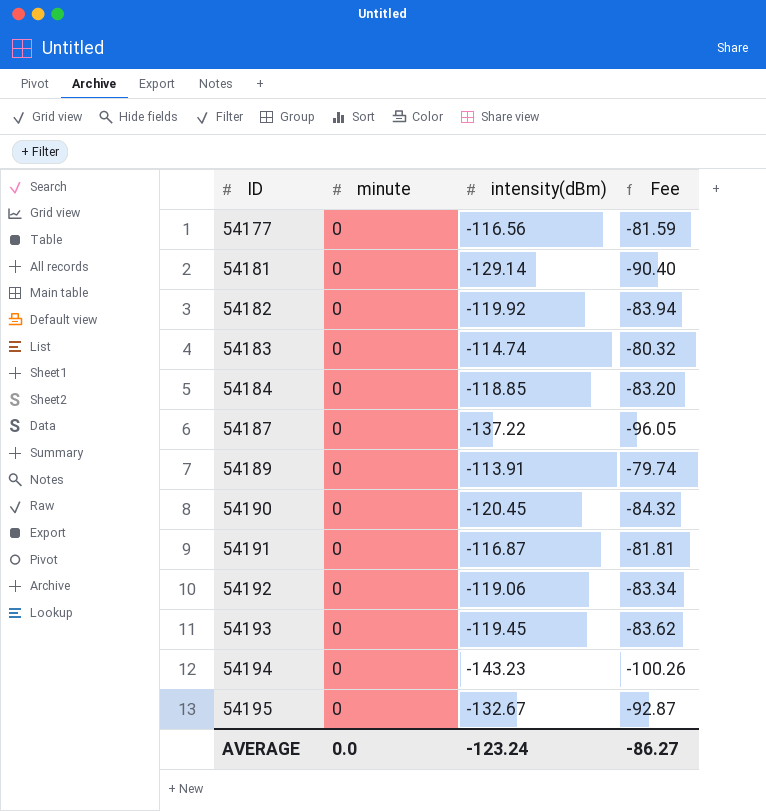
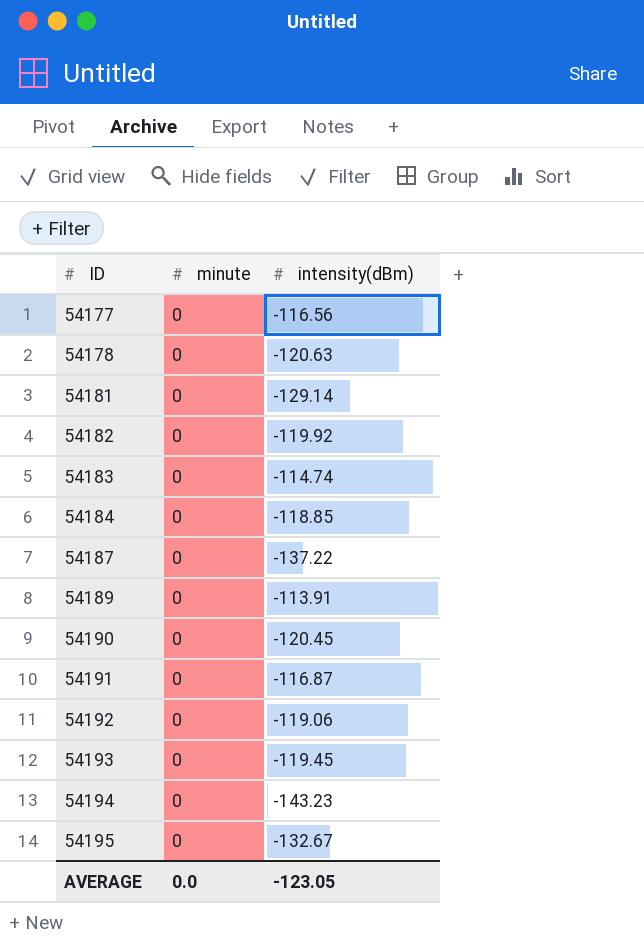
column Fee | formula: [intensity(dBm)] * 0.7 -> none
row 54178: none -> 0 | -120.63
AVERAGE | intensity(dBm): -123.24 -> -123.05

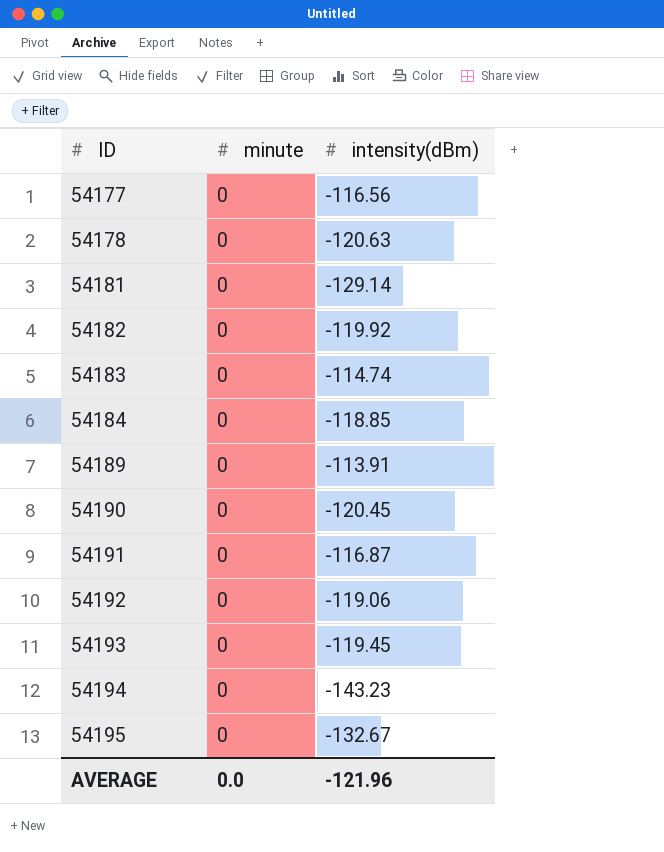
row 54187: 0 | -137.22 -> none
AVERAGE | intensity(dBm): -123.05 -> -121.96

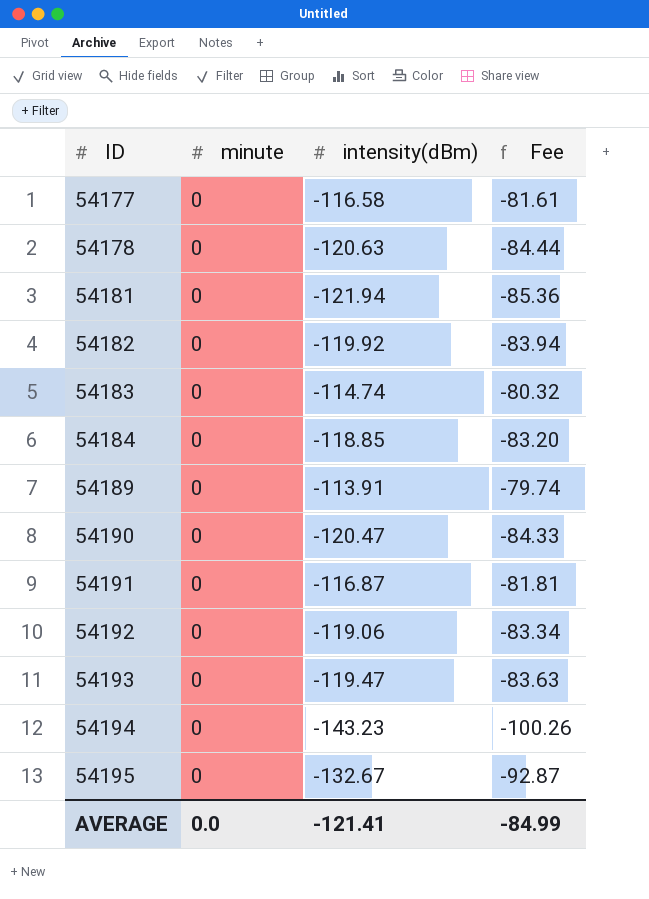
column Fee | formula: none -> [intensity(dBm)] * 0.7
54177 | intensity(dBm): -116.56 -> -116.58
54181 | intensity(dBm): -129.14 -> -121.94
54190 | intensity(dBm): -120.45 -> -120.47
54193 | intensity(dBm): -119.45 -> -119.47
AVERAGE | intensity(dBm): -121.96 -> -121.41

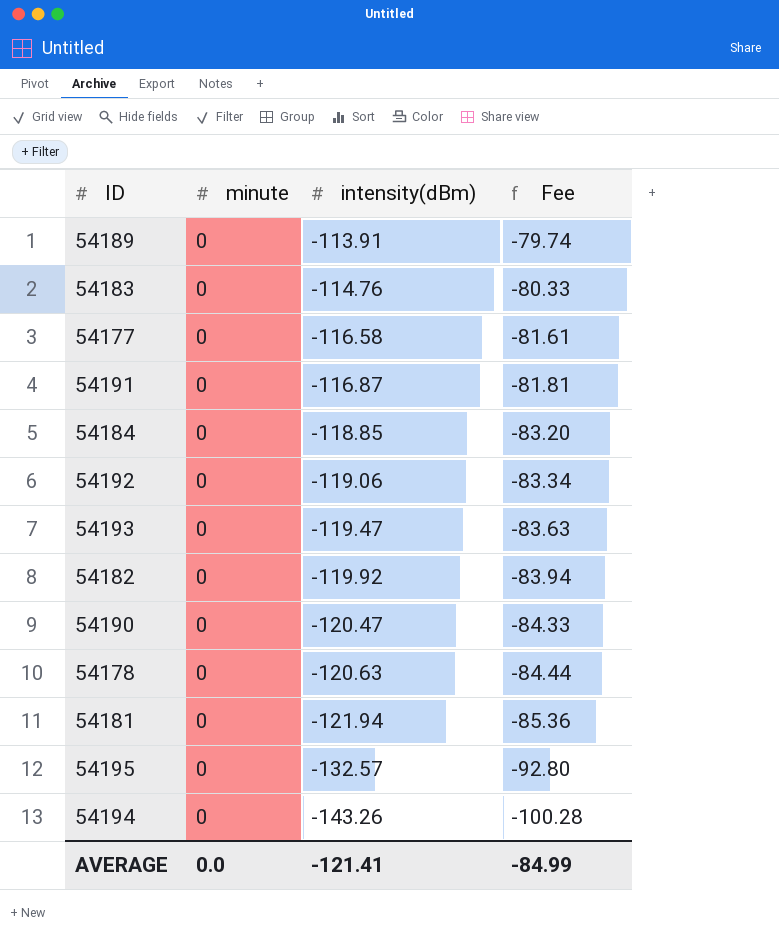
row order: ID ascending -> intensity(dBm) descending
54183 | intensity(dBm): -114.74 -> -114.76
54183 | Fee: -80.32 -> -80.33
54195 | intensity(dBm): -132.67 -> -132.57
54195 | Fee: -92.87 -> -92.80
54194 | intensity(dBm): -143.23 -> -143.26
54194 | Fee: -100.26 -> -100.28

